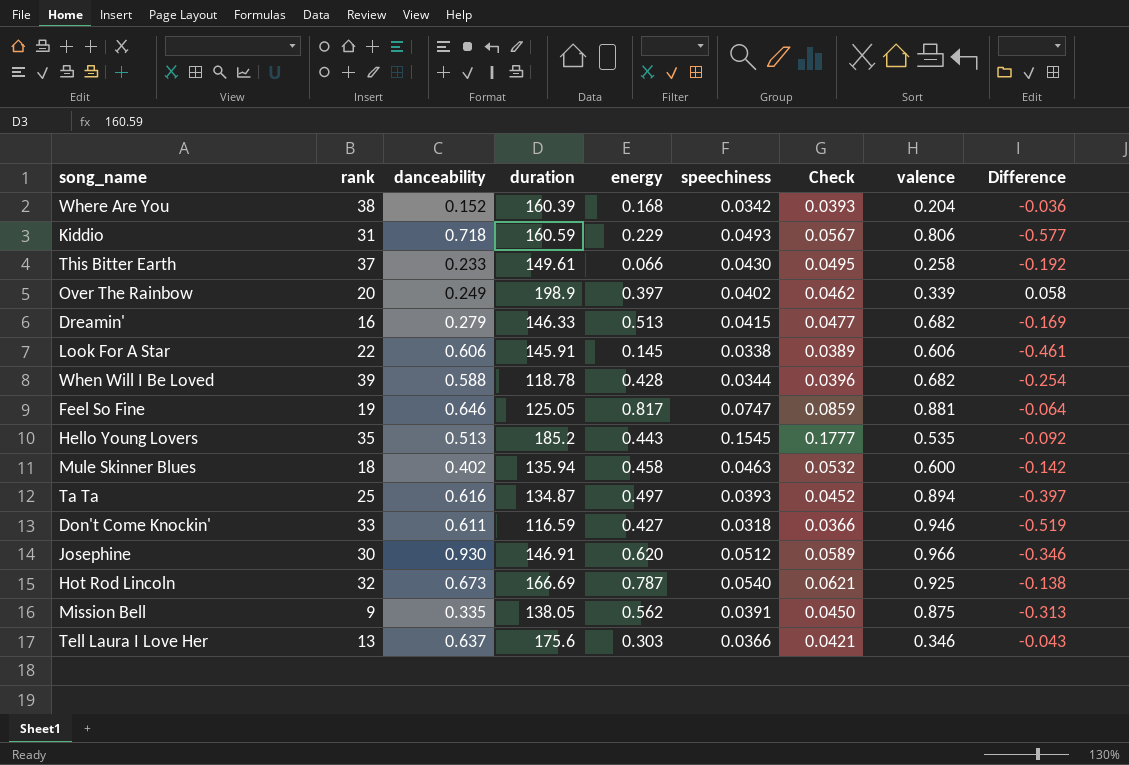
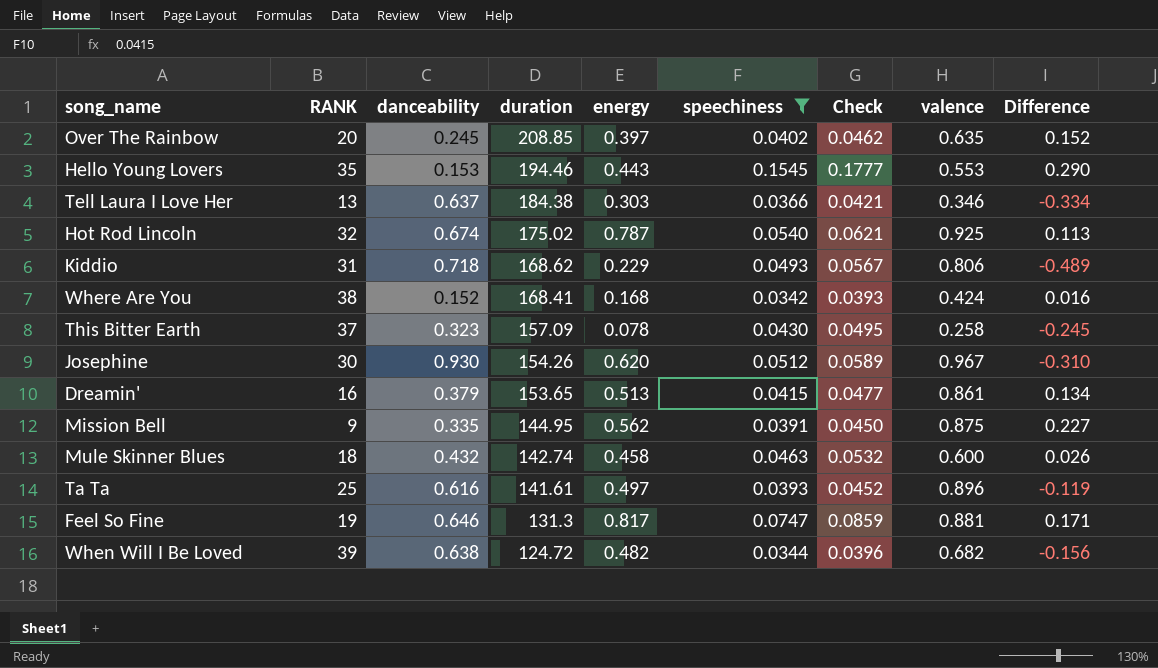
filter: none -> speechiness >= 0.0342
row order: none -> duration descending
column name: rank -> RANK
column Difference | formula: [energy] - [valence] -> [energy] - [danceability]
Over The Rainbow | danceability: 0.249 -> 0.245
Over The Rainbow | duration: 198.9 -> 208.85
Over The Rainbow | valence: 0.339 -> 0.635
Hello Young Lovers | danceability: 0.513 -> 0.153
Hello Young Lovers | duration: 185.2 -> 194.46
Hello Young Lovers | valence: 0.535 -> 0.553
Tell Laura I Love Her | duration: 175.6 -> 184.38
Hot Rod Lincoln | danceability: 0.673 -> 0.674
Hot Rod Lincoln | duration: 166.69 -> 175.02
Kiddio | duration: 160.59 -> 168.62
Where Are You | duration: 160.39 -> 168.41
Where Are You | valence: 0.204 -> 0.424
This Bitter Earth | danceability: 0.233 -> 0.323
This Bitter Earth | duration: 149.61 -> 157.09
This Bitter Earth | energy: 0.066 -> 0.078
Josephine | duration: 146.91 -> 154.26
Josephine | valence: 0.966 -> 0.967
Dreamin' | danceability: 0.279 -> 0.379
Dreamin' | duration: 146.33 -> 153.65
Dreamin' | valence: 0.682 -> 0.861
Mission Bell | duration: 138.05 -> 144.95
Mule Skinner Blues | danceability: 0.402 -> 0.432
Mule Skinner Blues | duration: 135.94 -> 142.74
Ta Ta | duration: 134.87 -> 141.61
Ta Ta | valence: 0.894 -> 0.896
Feel So Fine | duration: 125.05 -> 131.3
When Will I Be Loved | danceability: 0.588 -> 0.638
When Will I Be Loved | duration: 118.78 -> 124.72
When Will I Be Loved | energy: 0.428 -> 0.482

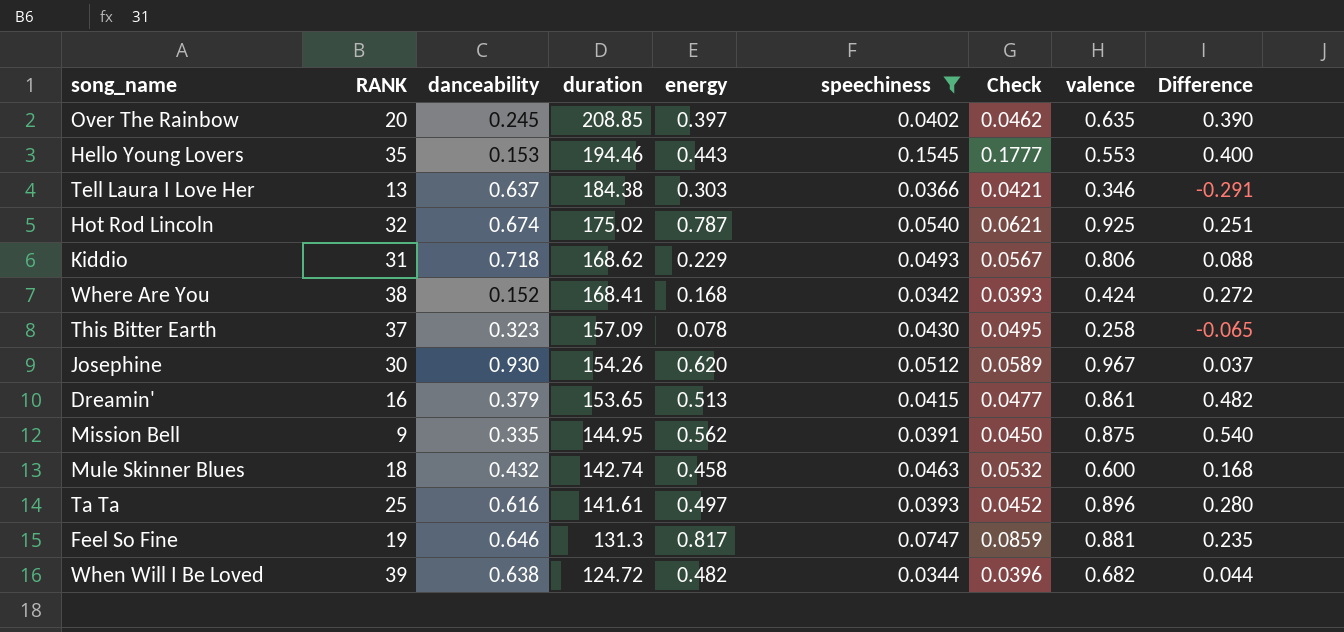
column Difference | formula: [energy] - [danceability] -> [valence] - [danceability]

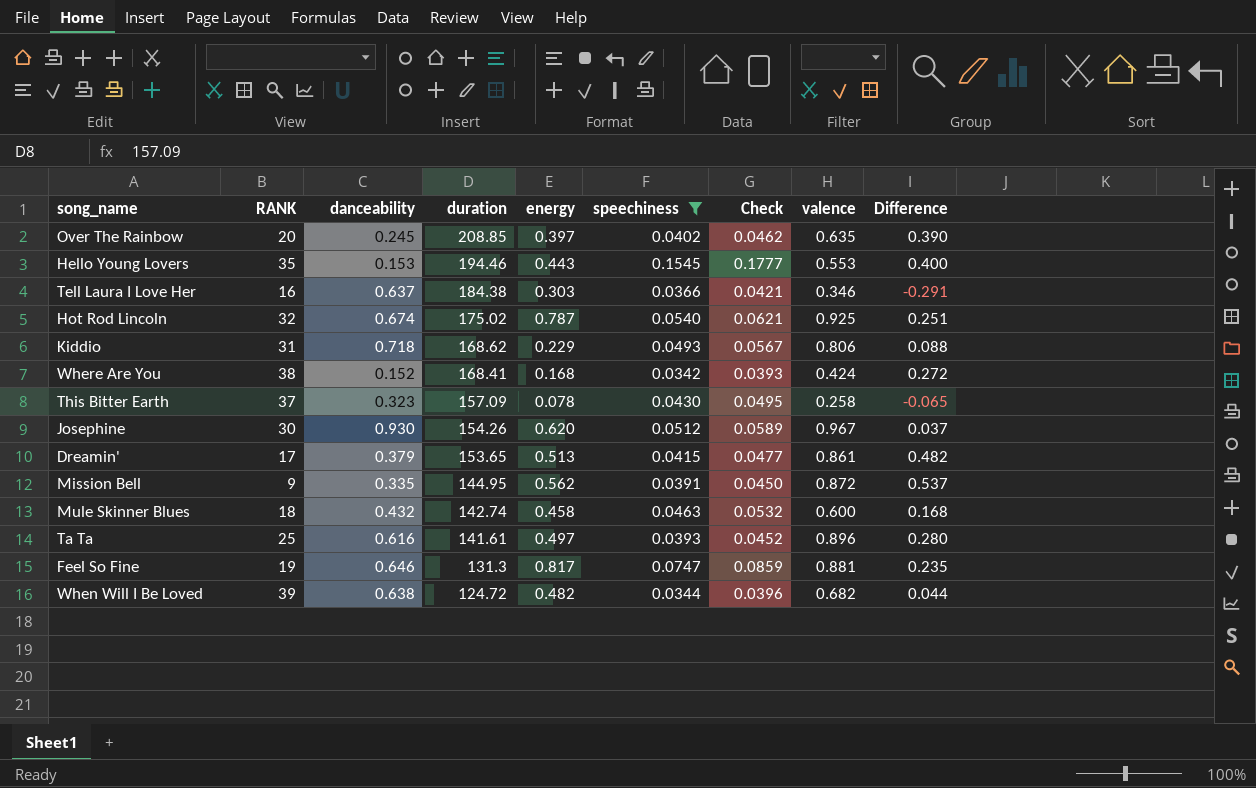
Tell Laura I Love Her | RANK: 13 -> 16
Dreamin' | RANK: 16 -> 17
Mission Bell | valence: 0.875 -> 0.872
Mission Bell | Difference: 0.540 -> 0.537

